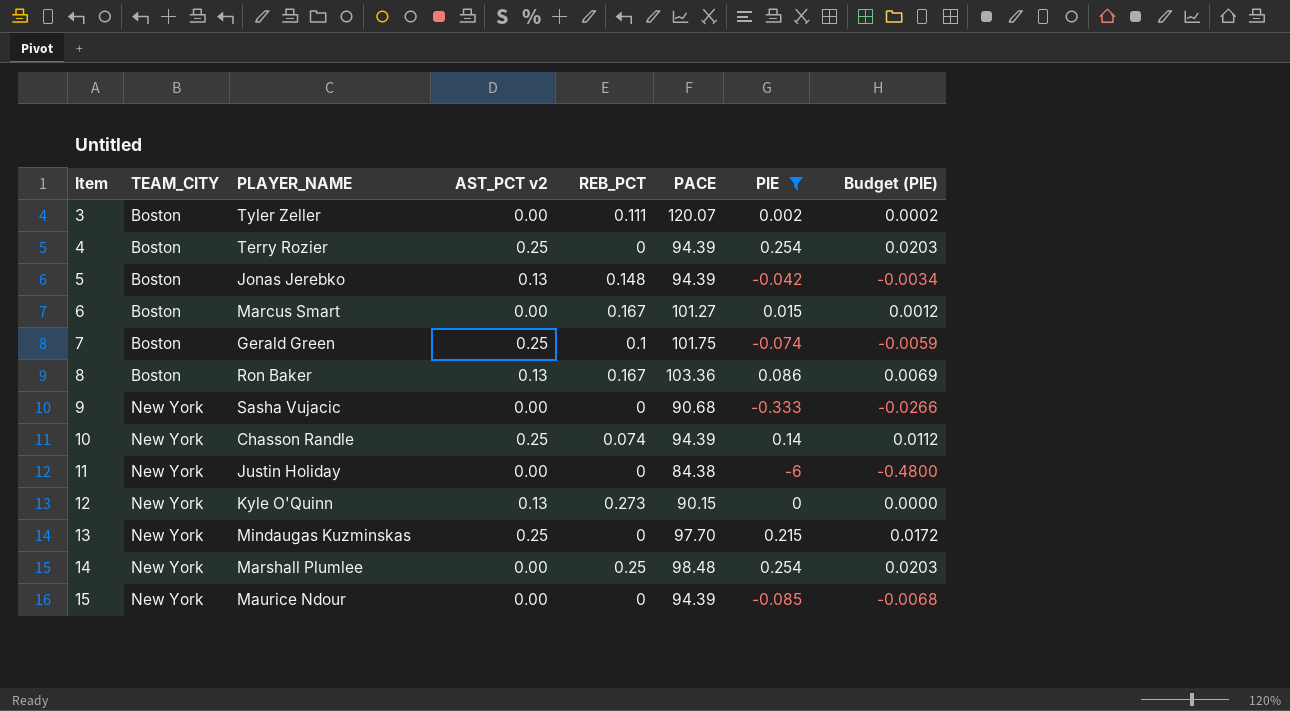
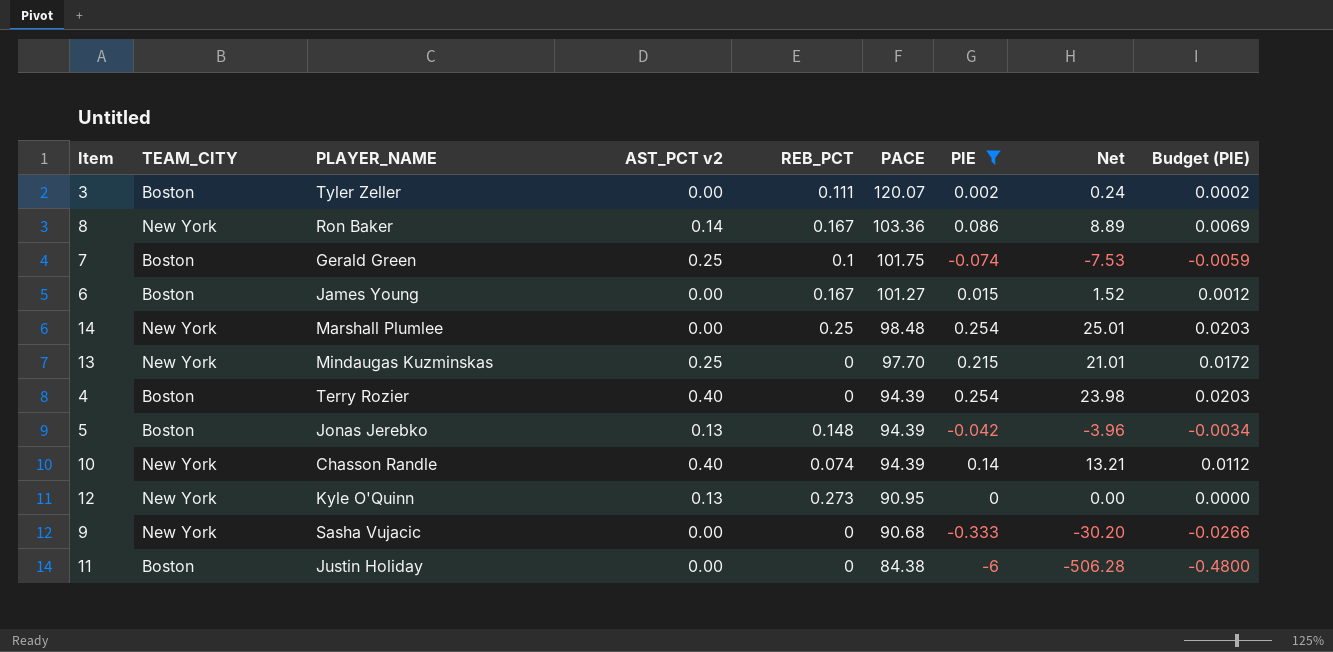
row order: Item ascending -> PACE descending
column Net | formula: none -> [PACE] * [PIE]
row 15: New York | Maurice Ndour | 0.00 | 0 | 94.39 | -0.085 | -0.0068 -> none
8 | TEAM_CITY: Boston -> New York
8 | AST_PCT v2: 0.13 -> 0.14
6 | PLAYER_NAME: Marcus Smart -> James Young
4 | AST_PCT v2: 0.25 -> 0.40
10 | AST_PCT v2: 0.25 -> 0.40
12 | PACE: 90.15 -> 90.95
11 | TEAM_CITY: New York -> Boston

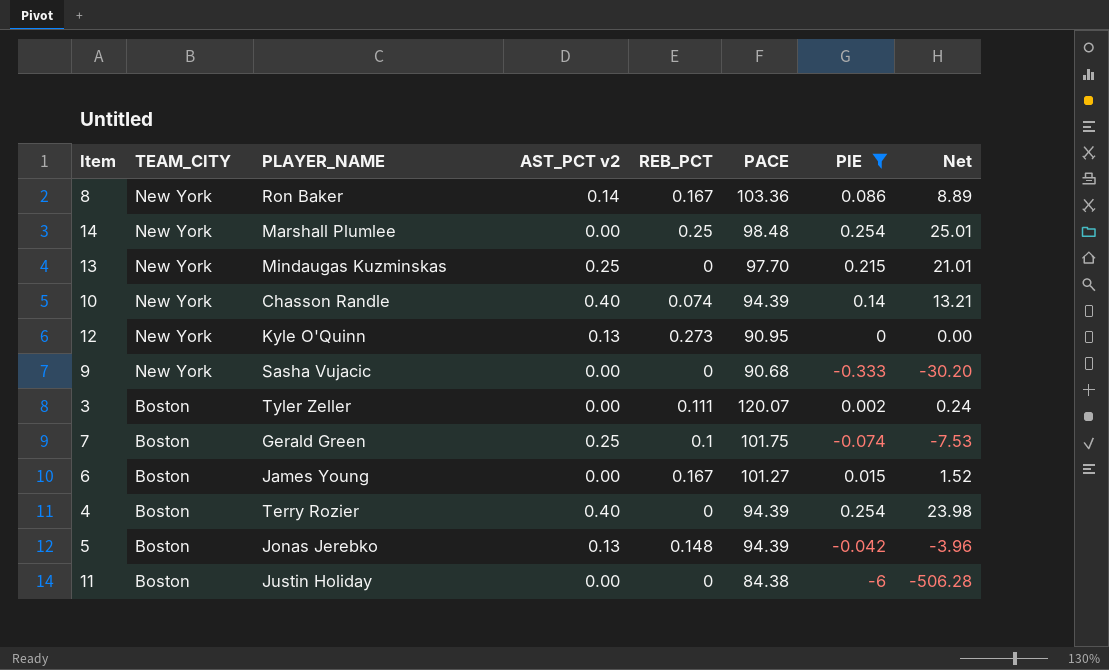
row order: PACE descending -> TEAM_CITY descending
column Budget (PIE) | formula: [PIE] * 0.08 -> none

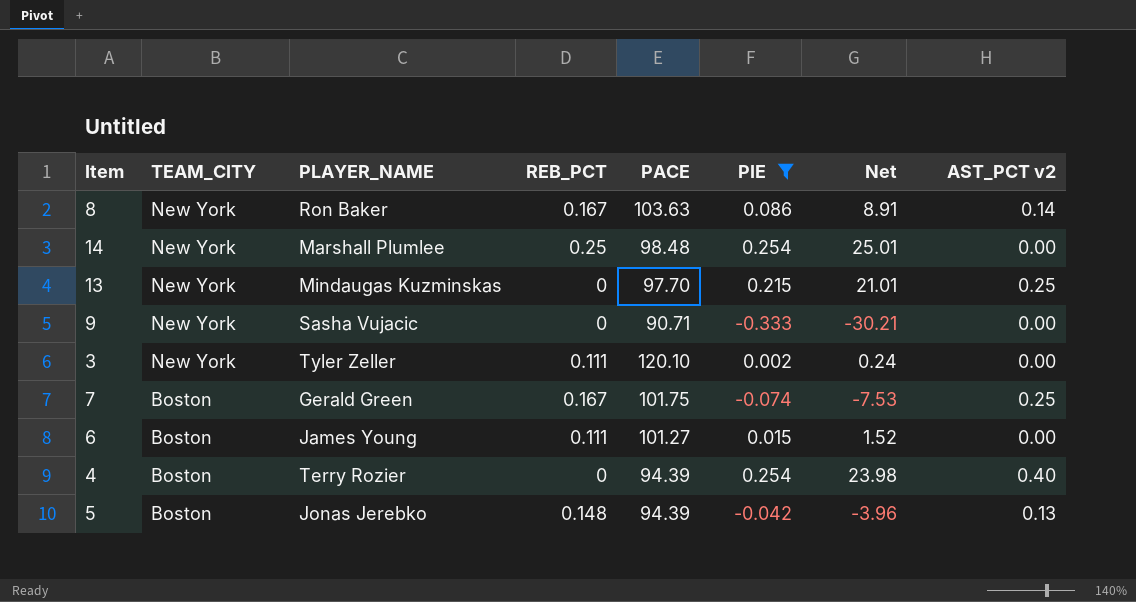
column AST_PCT v2 | position: 4 -> 8
row 10: New York | Chasson Randle | 0.40 | 0.074 | 94.39 | 0.14 | 13.21 -> none
row 12: New York | Kyle O'Quinn | 0.13 | 0.273 | 90.95 | 0 | 0.00 -> none
row 11: Boston | Justin Holiday | 0.00 | 0 | 84.38 | -6 | -506.28 -> none
8 | PACE: 103.36 -> 103.63
8 | Net: 8.89 -> 8.91
9 | PACE: 90.68 -> 90.71
9 | Net: -30.20 -> -30.21
3 | TEAM_CITY: Boston -> New York
3 | PACE: 120.07 -> 120.10
7 | REB_PCT: 0.1 -> 0.167
6 | REB_PCT: 0.167 -> 0.111

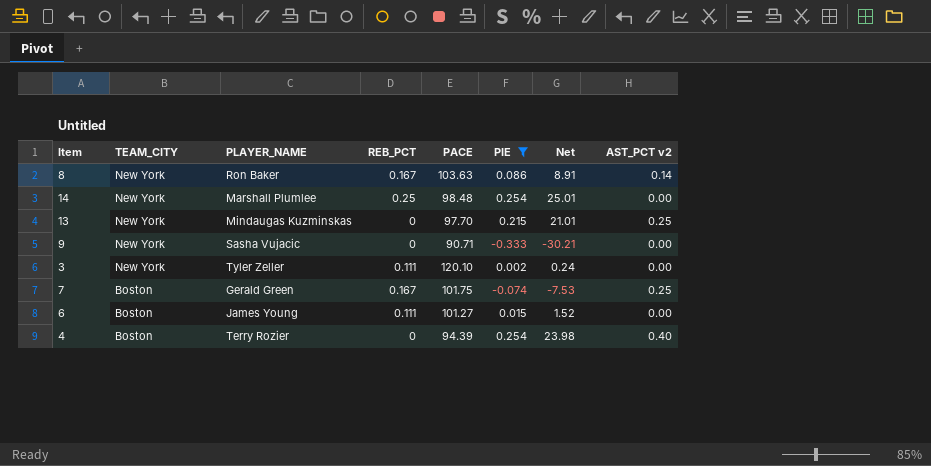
row 5: Boston | Jonas Jerebko | 0.148 | 94.39 | -0.042 | -3.96 | 0.13 -> none

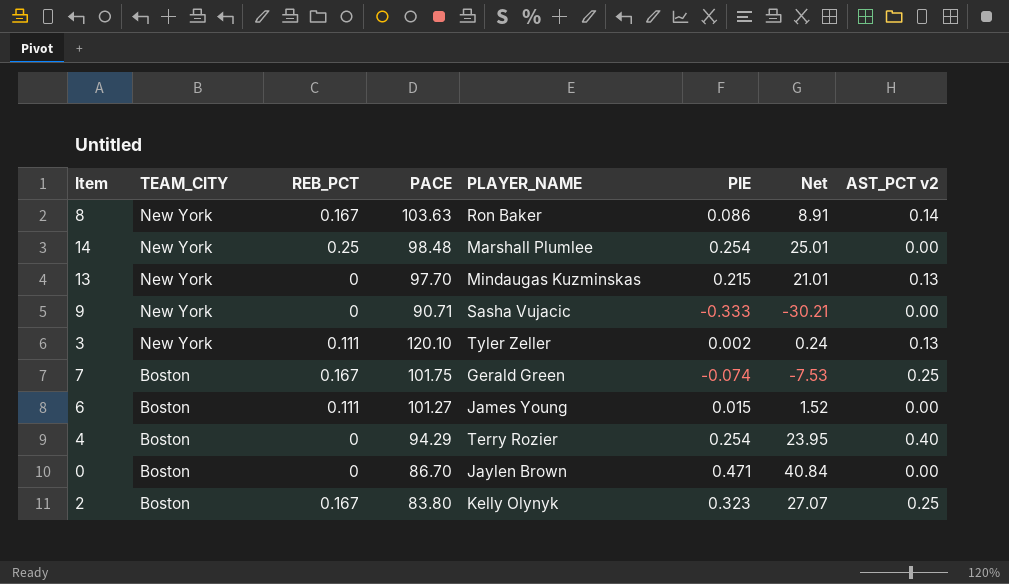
filter: PIE <= 0.254 -> none
column PLAYER_NAME | position: 3 -> 5
13 | AST_PCT v2: 0.25 -> 0.13
3 | AST_PCT v2: 0.00 -> 0.13
4 | PACE: 94.39 -> 94.29
4 | Net: 23.98 -> 23.95

